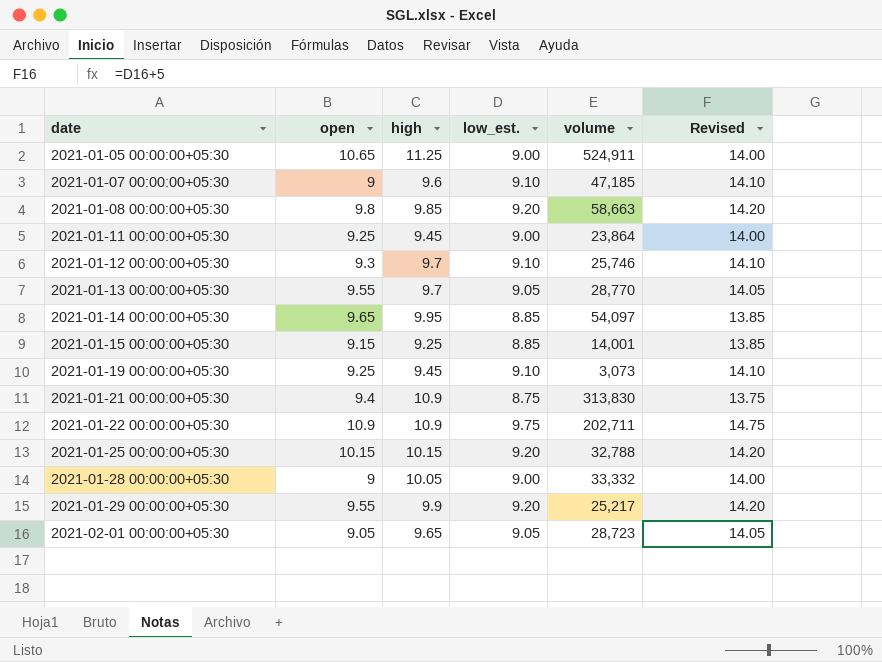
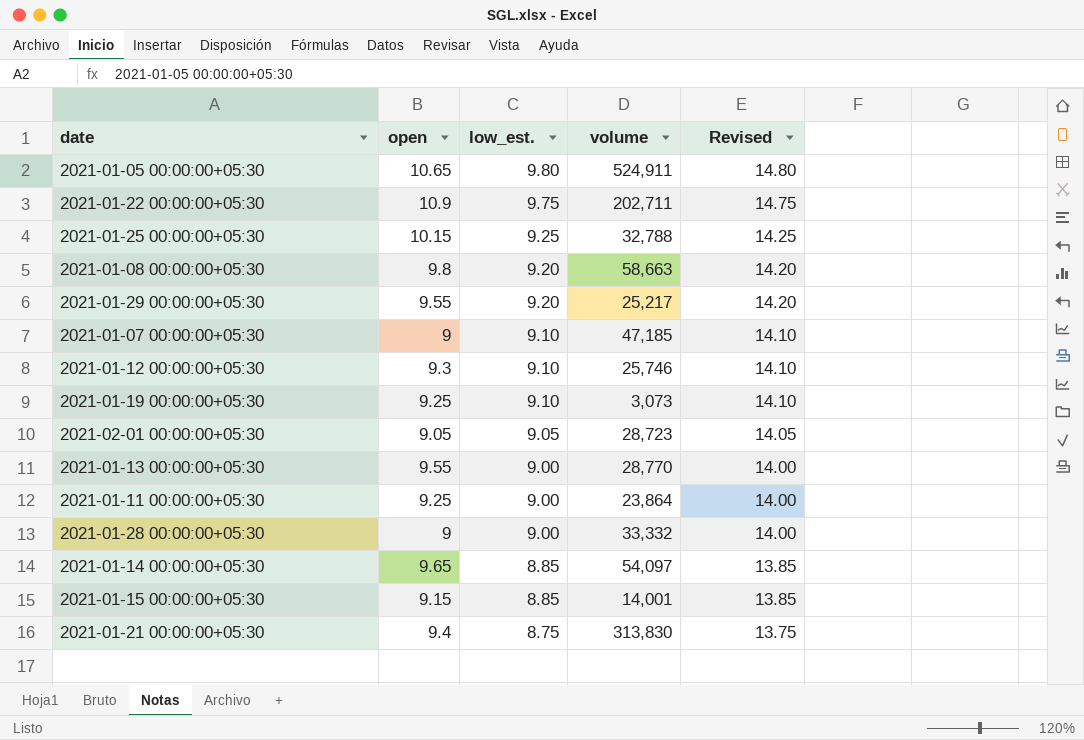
row order: date ascending -> low_est. descending
column high | position: 3 -> none
2021-01-05 00:00:00+05:30 | low_est.: 9.00 -> 9.80
2021-01-05 00:00:00+05:30 | Revised: 14.00 -> 14.80
2021-01-25 00:00:00+05:30 | low_est.: 9.20 -> 9.25
2021-01-25 00:00:00+05:30 | Revised: 14.20 -> 14.25
2021-01-13 00:00:00+05:30 | low_est.: 9.05 -> 9.00
2021-01-13 00:00:00+05:30 | Revised: 14.05 -> 14.00

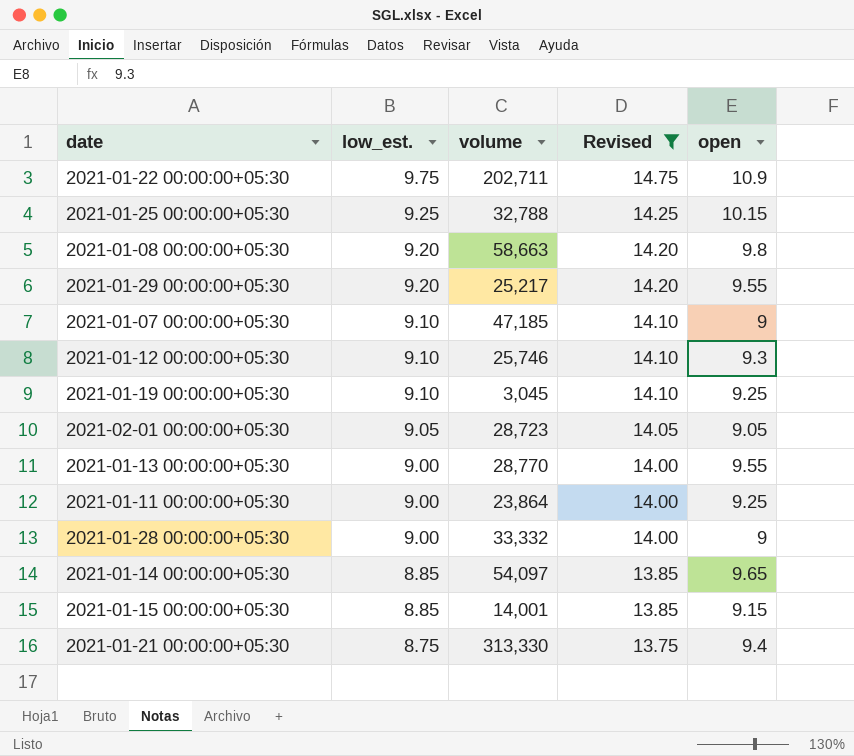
filter: none -> Revised != 14.80
column open | position: 2 -> 5
2021-01-19 00:00:00+05:30 | volume: 3,073 -> 3,045
2021-01-21 00:00:00+05:30 | volume: 313,830 -> 313,330

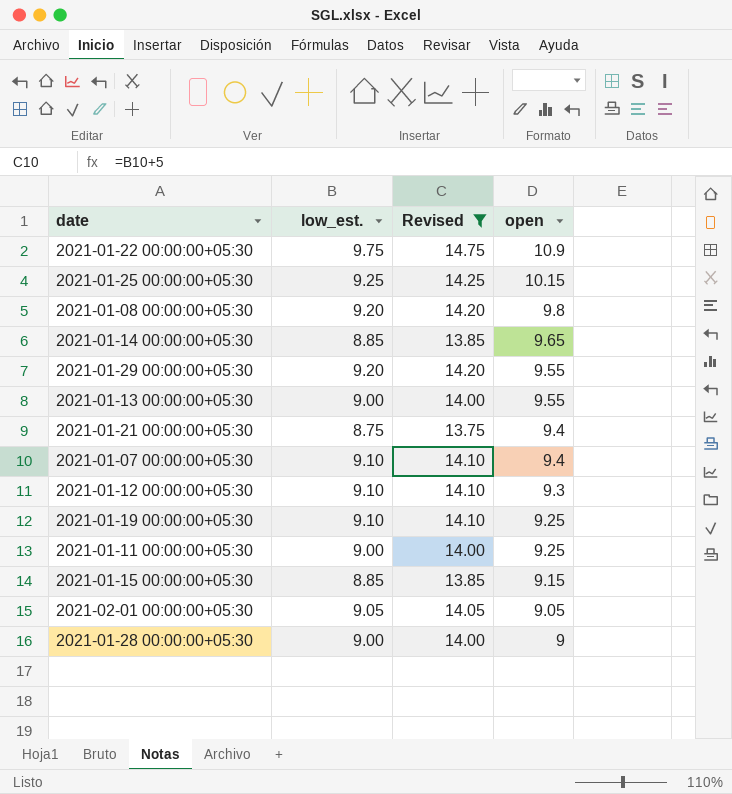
row order: low_est. descending -> open descending
column volume | position: 3 -> none
2021-01-07 00:00:00+05:30 | open: 9 -> 9.4

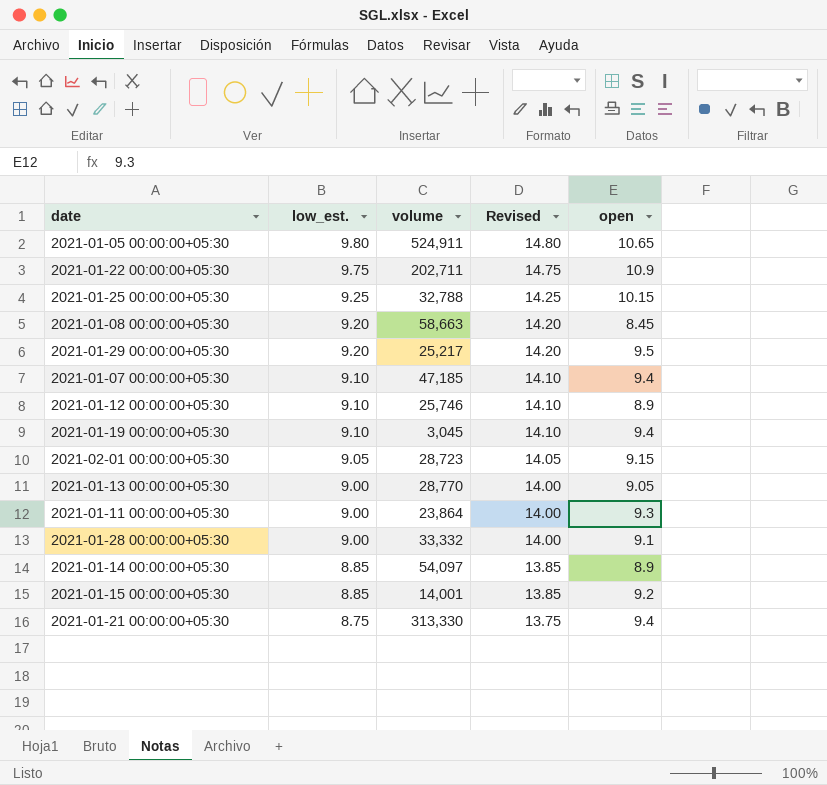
filter: Revised != 14.80 -> none
row order: open descending -> low_est. descending
column volume | position: none -> 3
2021-01-08 00:00:00+05:30 | open: 9.8 -> 8.45
2021-01-29 00:00:00+05:30 | open: 9.55 -> 9.5
2021-01-12 00:00:00+05:30 | open: 9.3 -> 8.9
2021-01-19 00:00:00+05:30 | open: 9.25 -> 9.4
2021-02-01 00:00:00+05:30 | open: 9.05 -> 9.15
2021-01-13 00:00:00+05:30 | open: 9.55 -> 9.05
2021-01-11 00:00:00+05:30 | open: 9.25 -> 9.3
2021-01-28 00:00:00+05:30 | open: 9 -> 9.1
2021-01-14 00:00:00+05:30 | open: 9.65 -> 8.9
2021-01-15 00:00:00+05:30 | open: 9.15 -> 9.2

